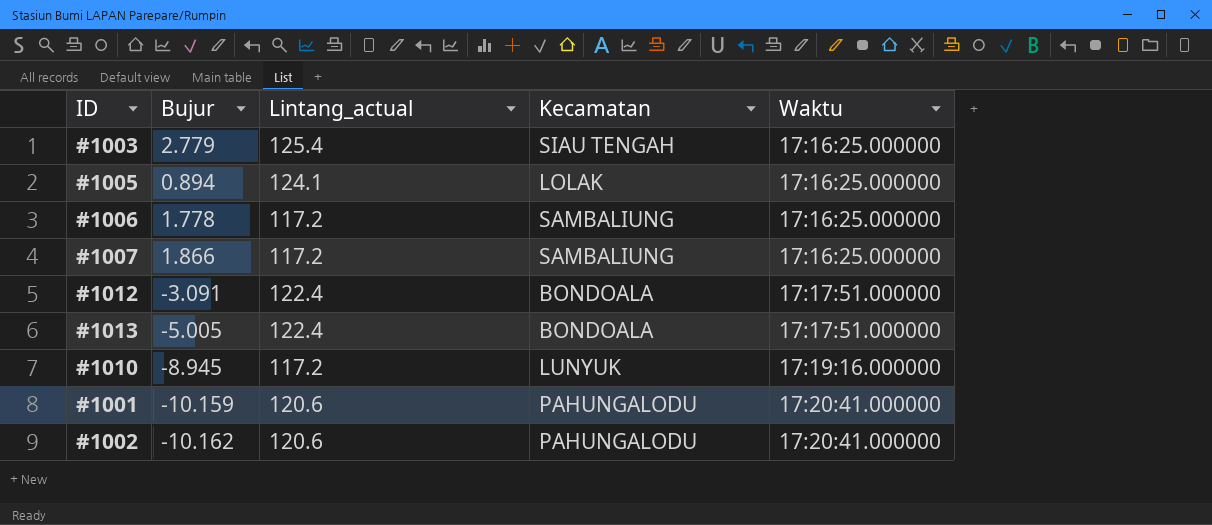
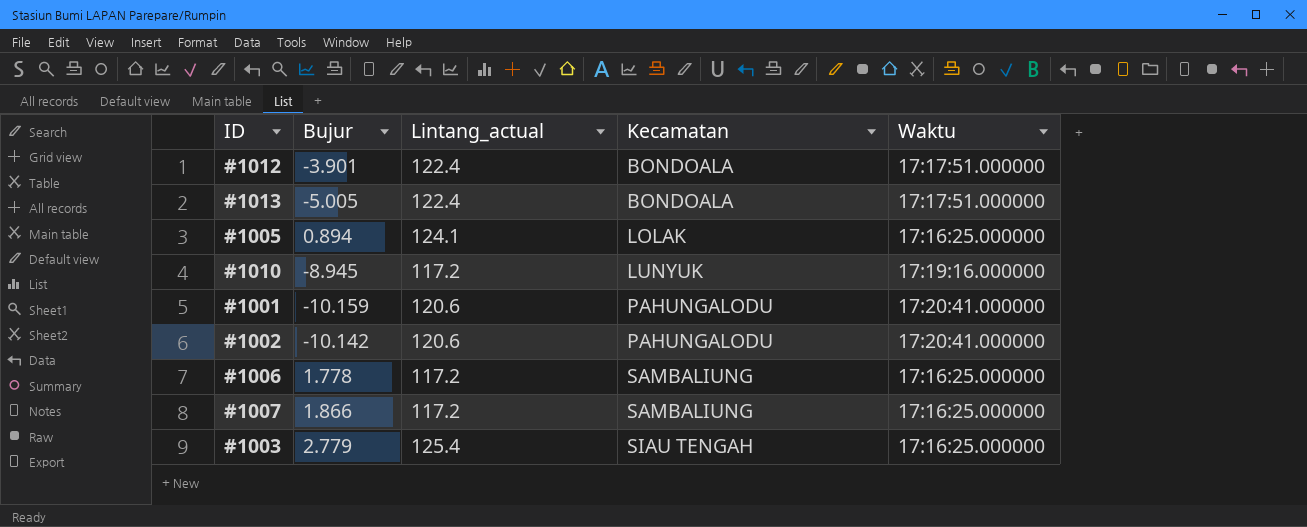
row order: Waktu ascending -> Kecamatan ascending
#1012 | Bujur: -3.091 -> -3.901
#1002 | Bujur: -10.162 -> -10.142

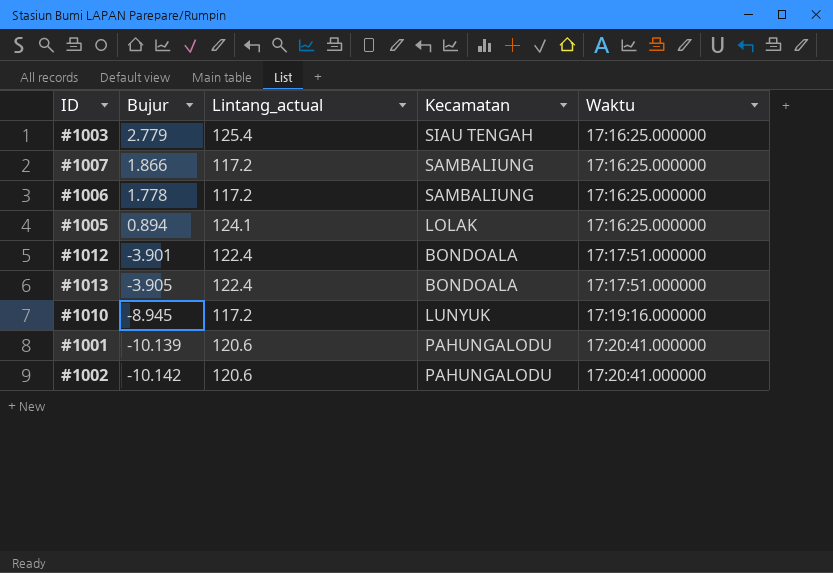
row order: Kecamatan ascending -> Bujur descending
#1013 | Bujur: -5.005 -> -3.905
#1001 | Bujur: -10.159 -> -10.139

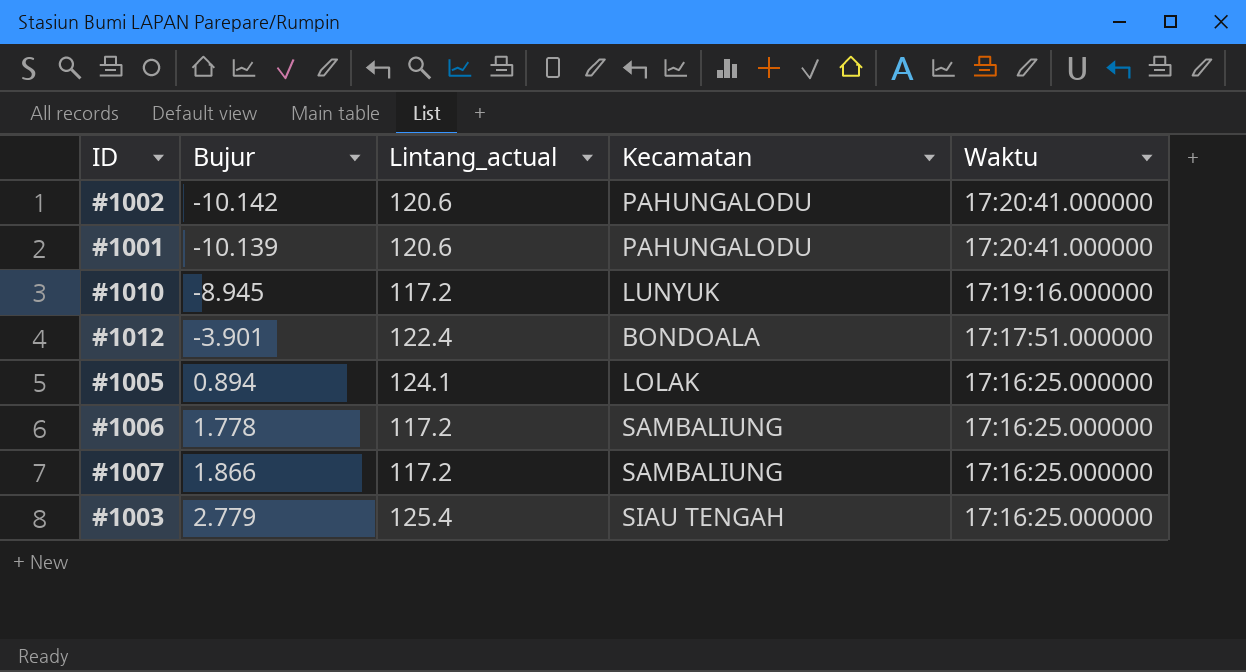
row order: Bujur descending -> Bujur ascending
row #1013: -3.905 | 122.4 | BONDOALA | 17:17:51.000000 -> none

